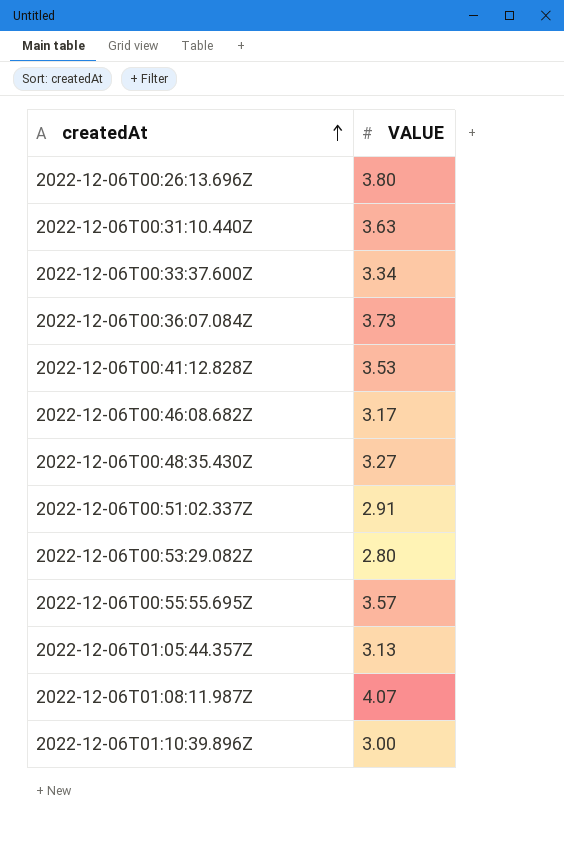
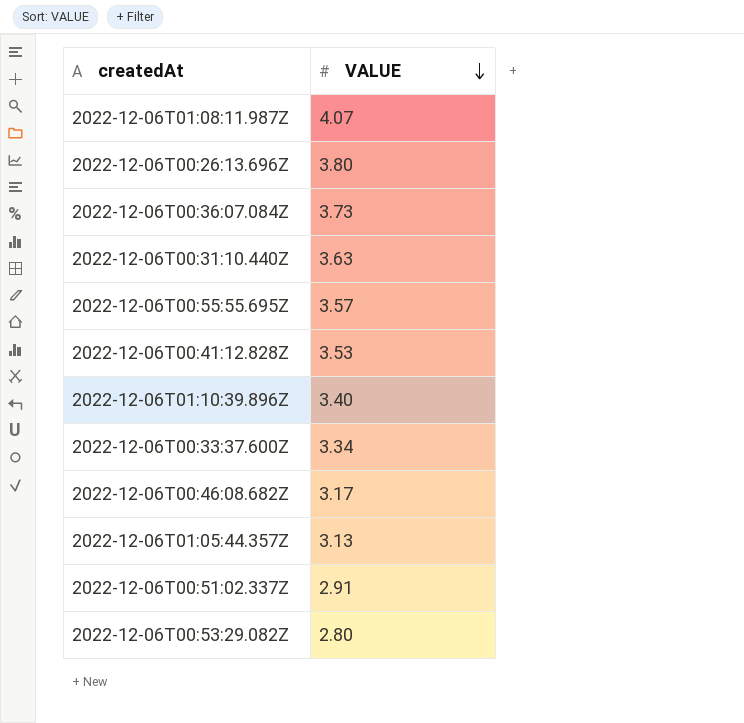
row order: createdAt ascending -> VALUE descending
row 2022-12-06T00:48:35.430Z: 3.27 -> none
2022-12-06T01:10:39.896Z | VALUE: 3.00 -> 3.40

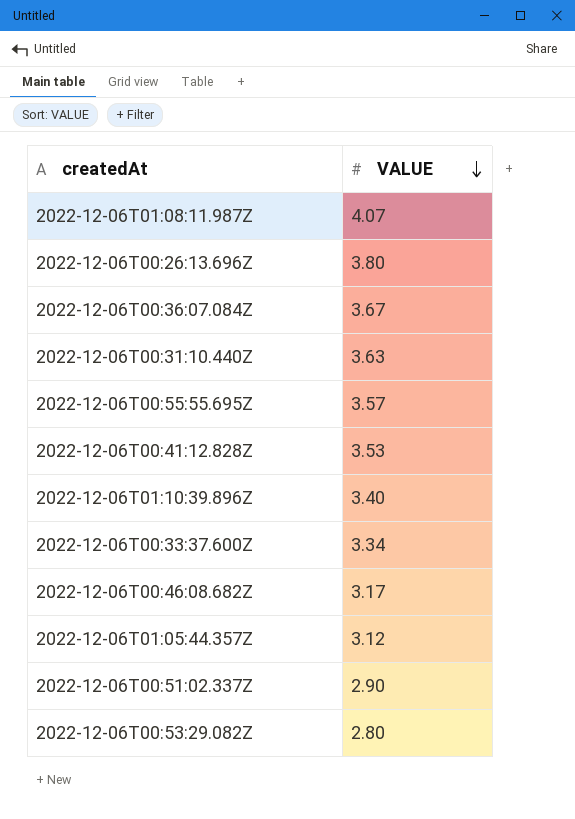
2022-12-06T00:36:07.084Z | VALUE: 3.73 -> 3.67
2022-12-06T01:05:44.357Z | VALUE: 3.13 -> 3.12
2022-12-06T00:51:02.337Z | VALUE: 2.91 -> 2.90

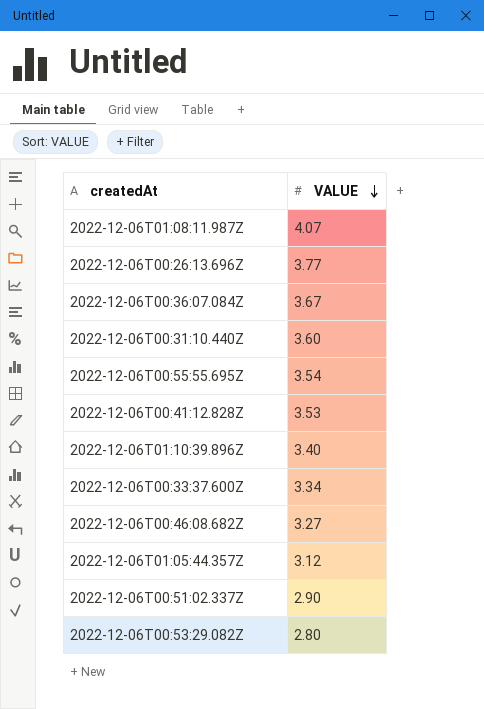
2022-12-06T00:26:13.696Z | VALUE: 3.80 -> 3.77
2022-12-06T00:31:10.440Z | VALUE: 3.63 -> 3.60
2022-12-06T00:55:55.695Z | VALUE: 3.57 -> 3.54
2022-12-06T00:46:08.682Z | VALUE: 3.17 -> 3.27

